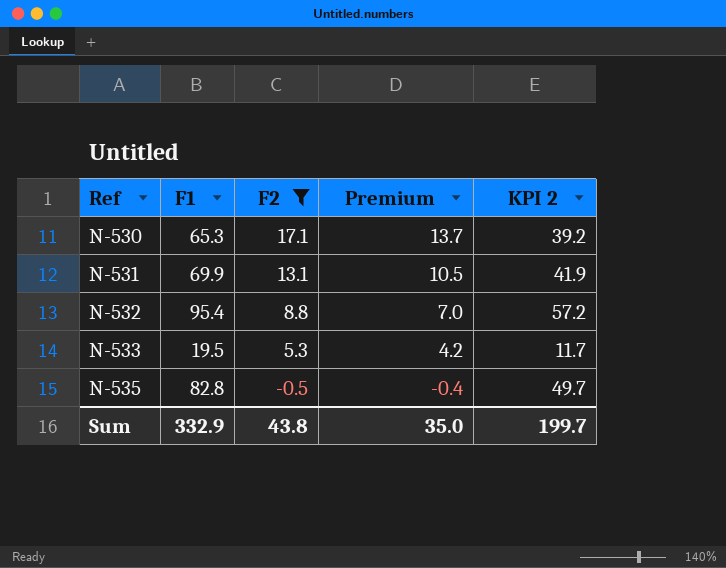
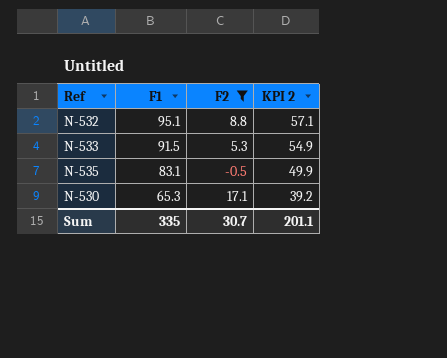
row order: Ref ascending -> F1 descending
column Premium | formula: [F2] * 0.8 -> none
row N-531: 69.9 | 13.1 | 10.5 | 41.9 -> none
N-532 | F1: 95.4 -> 95.1
N-532 | KPI 2: 57.2 -> 57.1
N-533 | F1: 19.5 -> 91.5
N-533 | KPI 2: 11.7 -> 54.9
N-535 | F1: 82.8 -> 83.1
N-535 | KPI 2: 49.7 -> 49.9
Sum | F1: 332.9 -> 335
Sum | F2: 43.8 -> 30.7
Sum | KPI 2: 199.7 -> 201.1

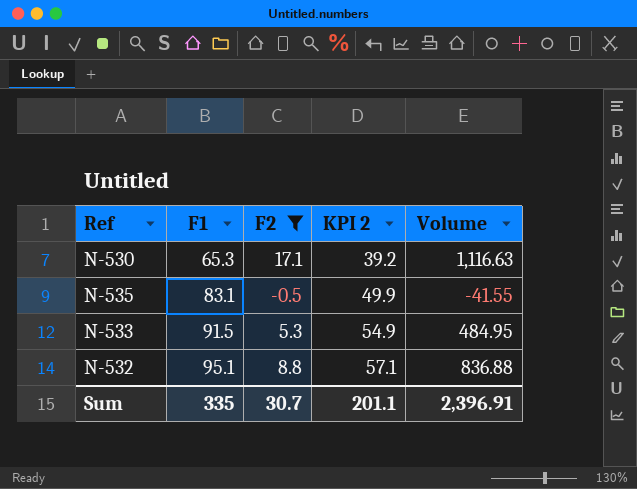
row order: F1 descending -> F1 ascending
column Volume | formula: none -> [F1] * [F2]

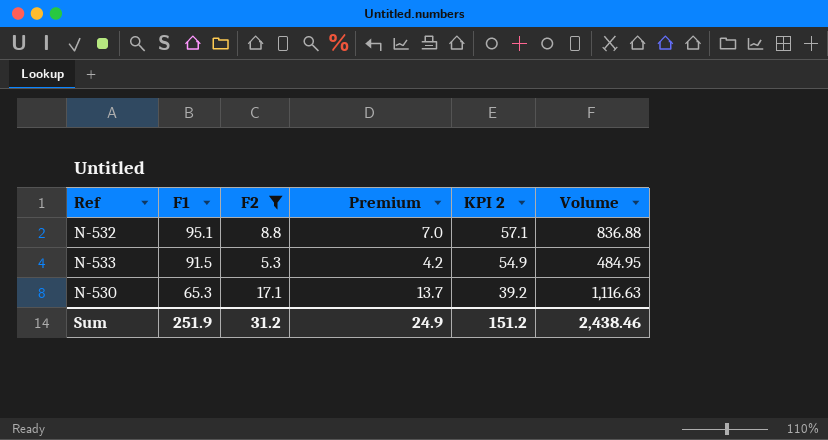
row order: F1 ascending -> F1 descending
column Premium | formula: none -> [F2] * 0.8
row N-535: 83.1 | -0.5 | 49.9 | -41.55 -> none
Sum | F1: 335 -> 251.9
Sum | F2: 30.7 -> 31.2
Sum | KPI 2: 201.1 -> 151.2
Sum | Volume: 2,396.91 -> 2,438.46

